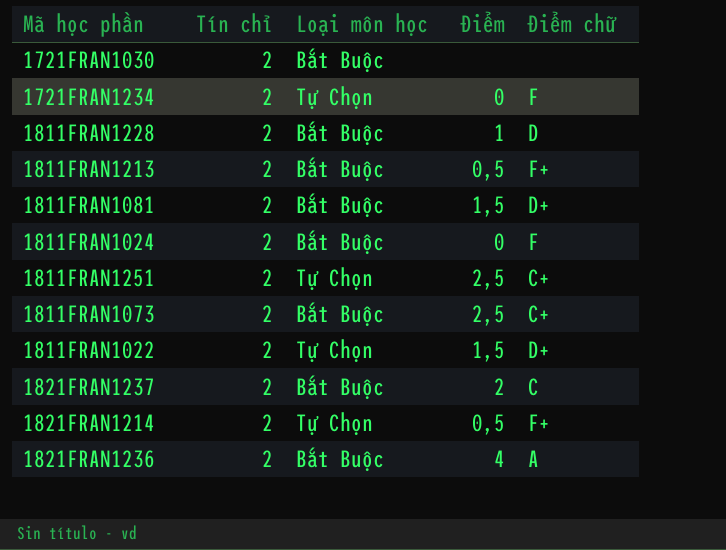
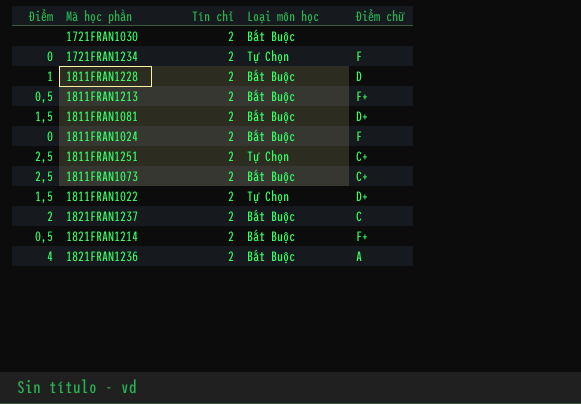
column Điểm | position: 4 -> 1
1821FRAN1214 | Loại môn học: Tự Chọn -> Bắt Buộc

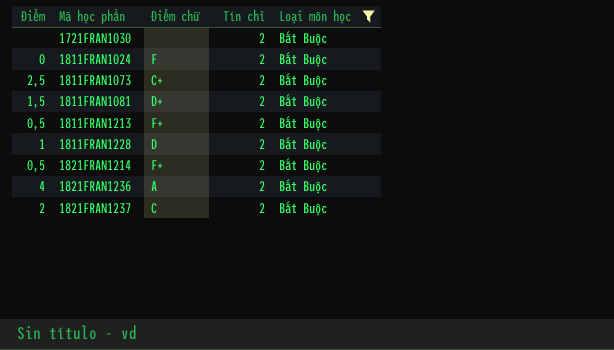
filter: none -> Loại môn học = Bắt Buộc
row order: none -> Mã học phần ascending
column Điểm chữ | position: 5 -> 3

